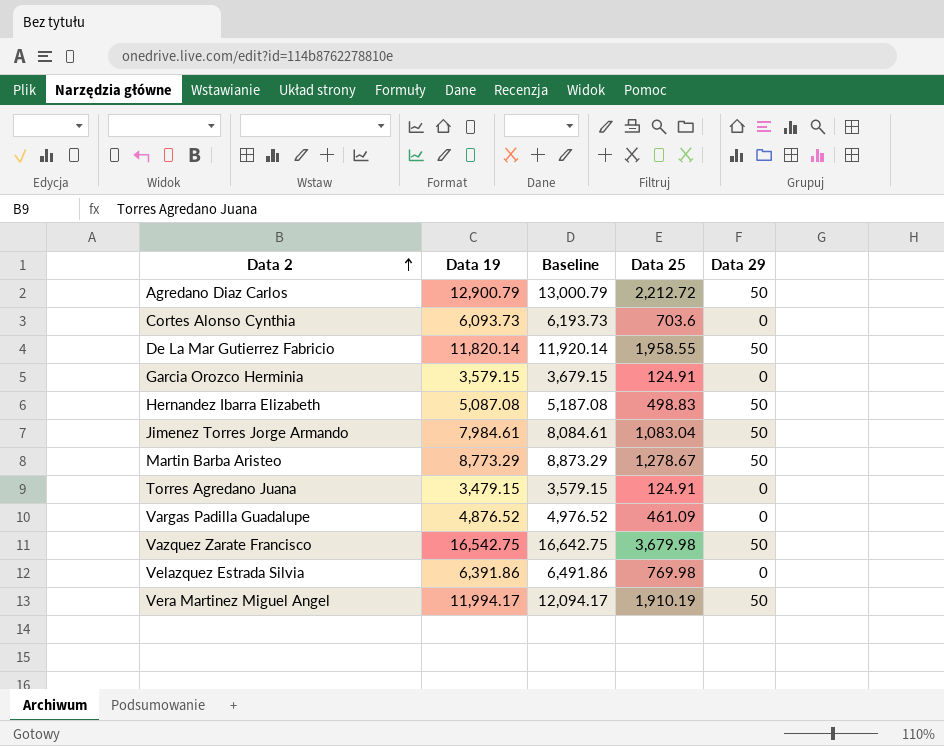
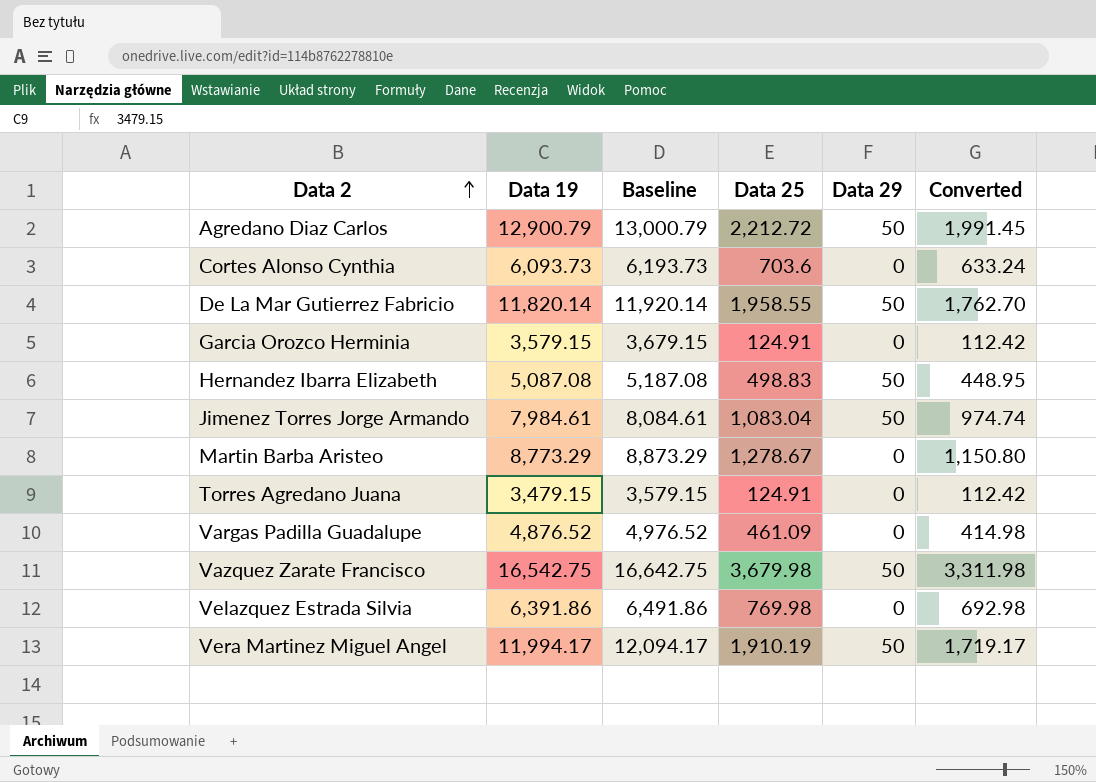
column Converted | formula: none -> [Data 25] * 0.9
Martin Barba Aristeo | Data 29: 50 -> 0

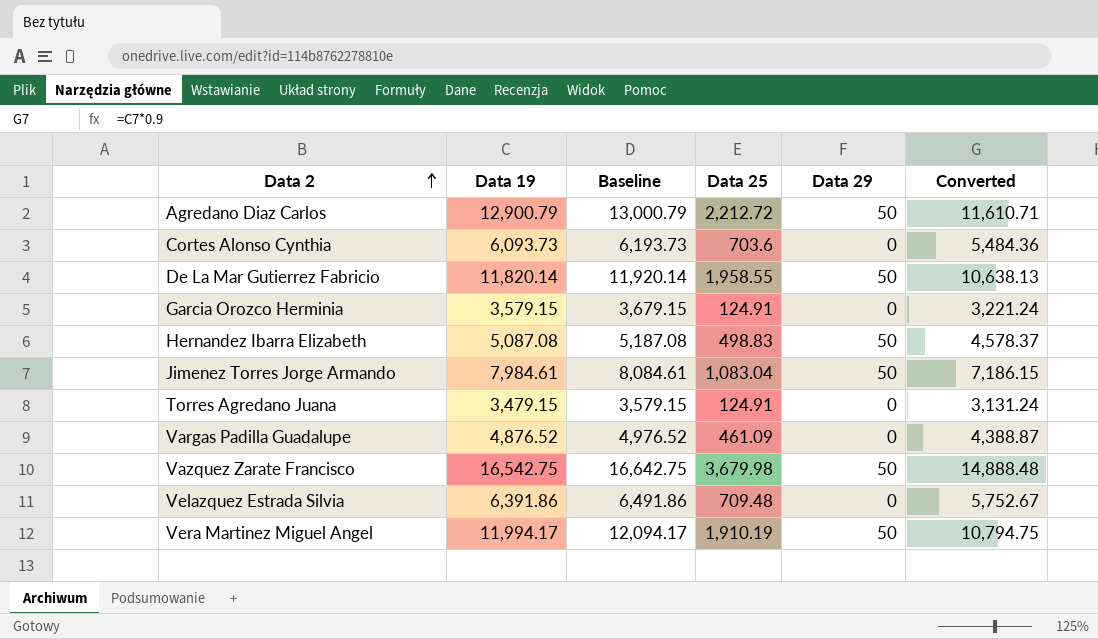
column Converted | formula: [Data 25] * 0.9 -> [Data 19] * 0.9
row Martin Barba Aristeo: 8,773.29 | 8,873.29 | 1,278.67 | 0 | 1,150.80 -> none
Velazquez Estrada Silvia | Data 25: 769.98 -> 709.48

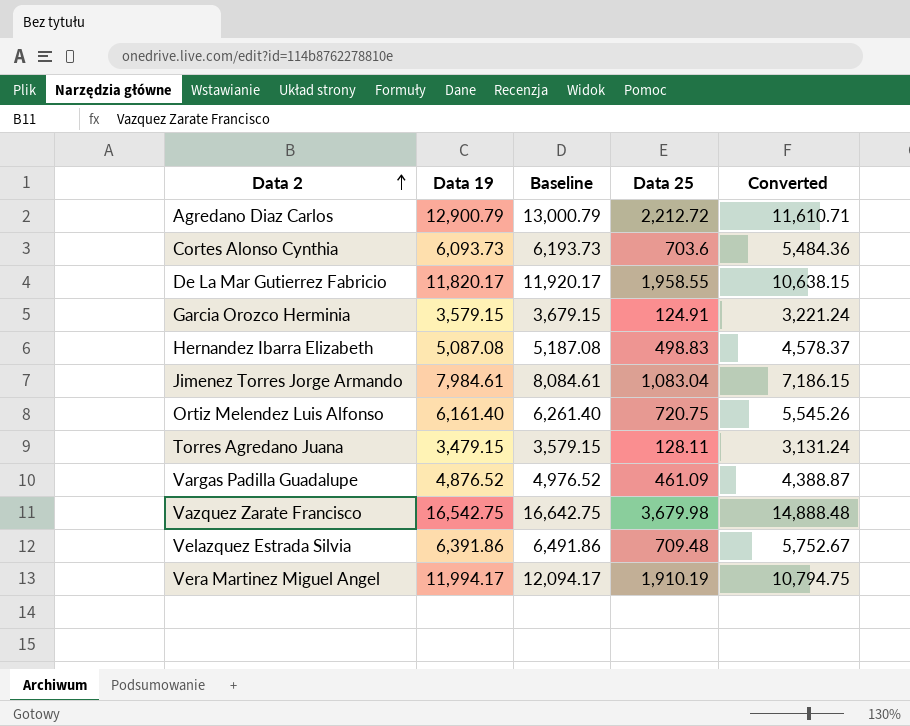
column Data 29 | position: 5 -> none
De La Mar Gutierrez Fabricio | Data 19: 11,820.14 -> 11,820.17
De La Mar Gutierrez Fabricio | Baseline: 11,920.14 -> 11,920.17
De La Mar Gutierrez Fabricio | Converted: 10,638.13 -> 10,638.15
row Ortiz Melendez Luis Alfonso: none -> 6,161.40 | 6,261.40 | 720.75 | 5,545.26
Torres Agredano Juana | Data 25: 124.91 -> 128.11

